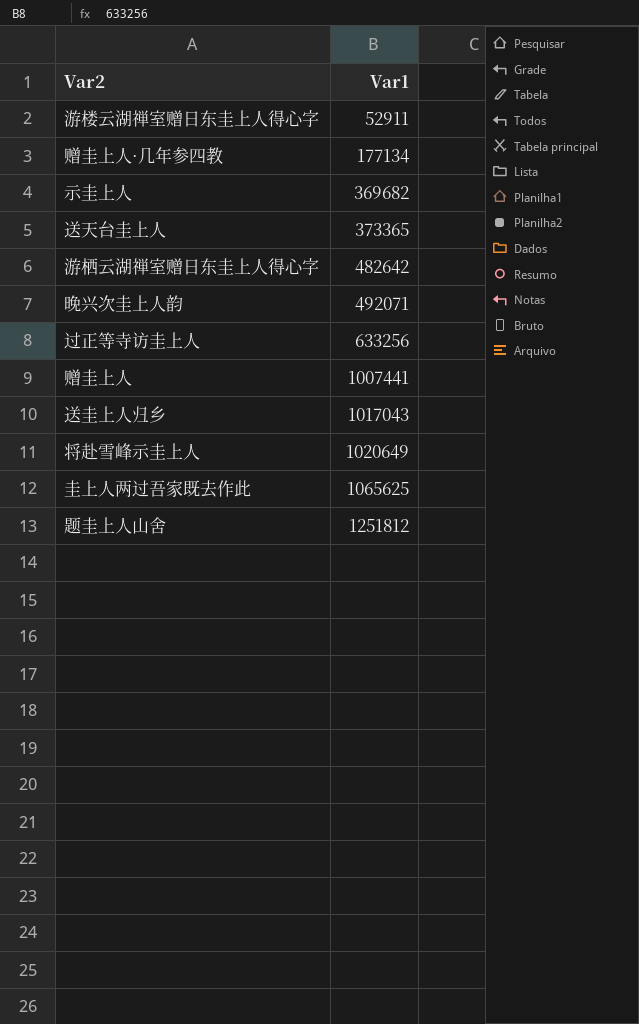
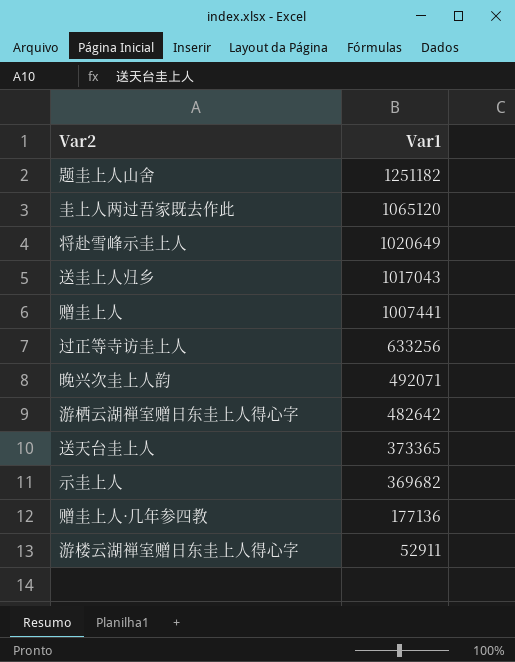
row order: Var1 ascending -> Var1 descending
题圭上人山舍 | Var1: 1251812 -> 1251182
圭上人两过吾家既去作此 | Var1: 1065625 -> 1065120
赠圭上人·几年参四教 | Var1: 177134 -> 177136

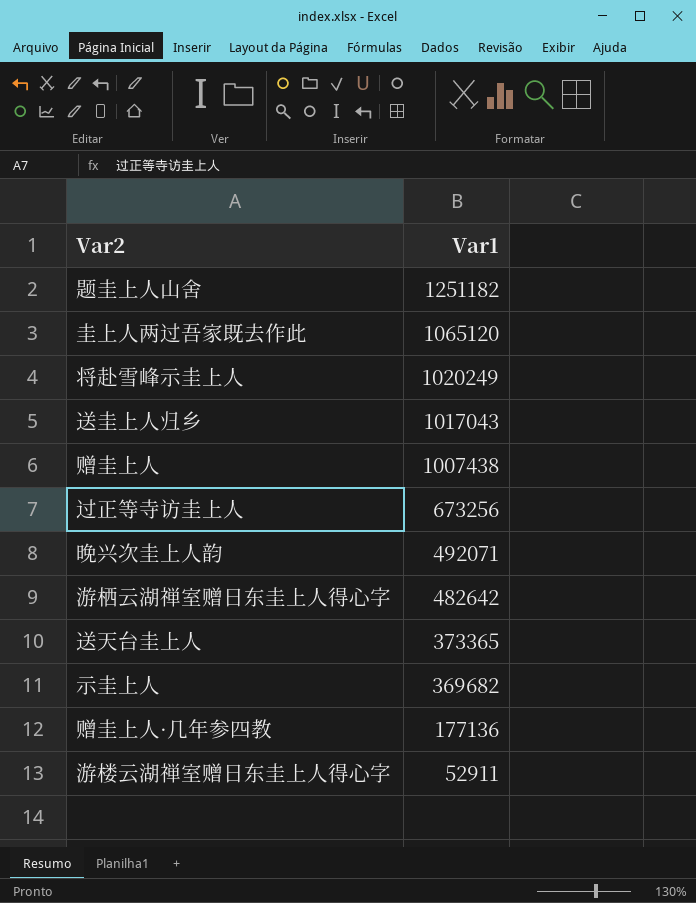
将赴雪峰示圭上人 | Var1: 1020649 -> 1020249
赠圭上人 | Var1: 1007441 -> 1007438
过正等寺访圭上人 | Var1: 633256 -> 673256

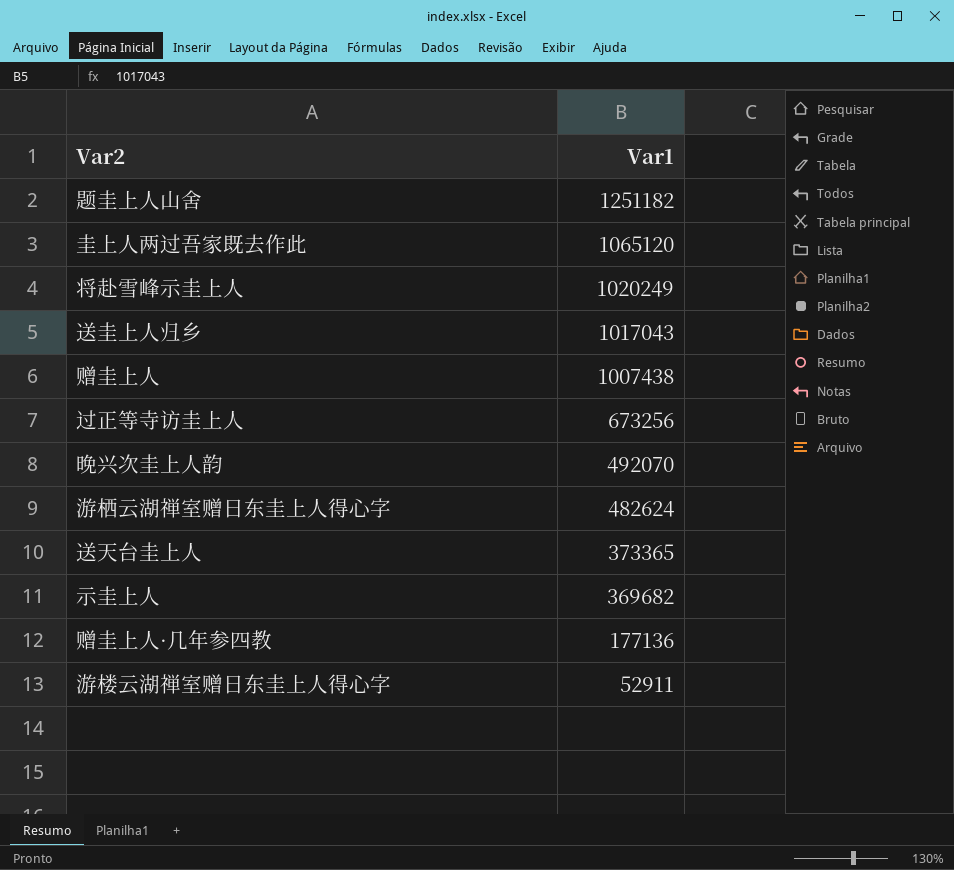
晚兴次圭上人韵 | Var1: 492071 -> 492070
游栖云湖禅室赠日东圭上人得心字 | Var1: 482642 -> 482624

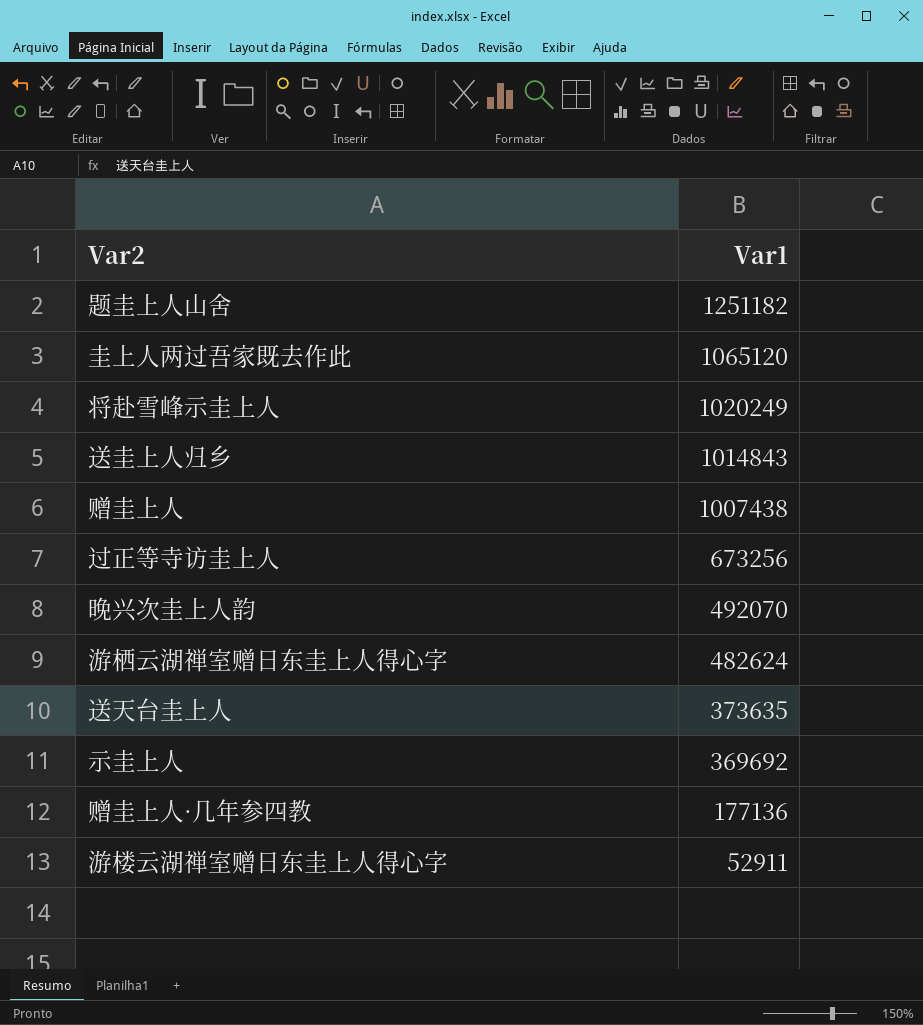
送圭上人归乡 | Var1: 1017043 -> 1014843
送天台圭上人 | Var1: 373365 -> 373635
示圭上人 | Var1: 369682 -> 369692

